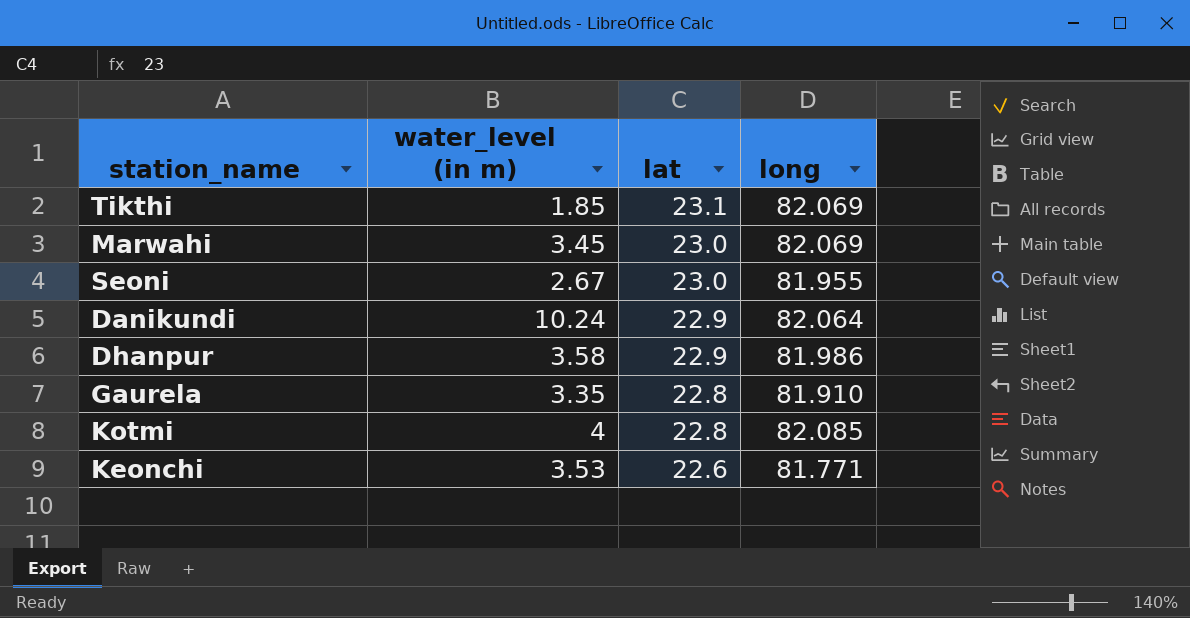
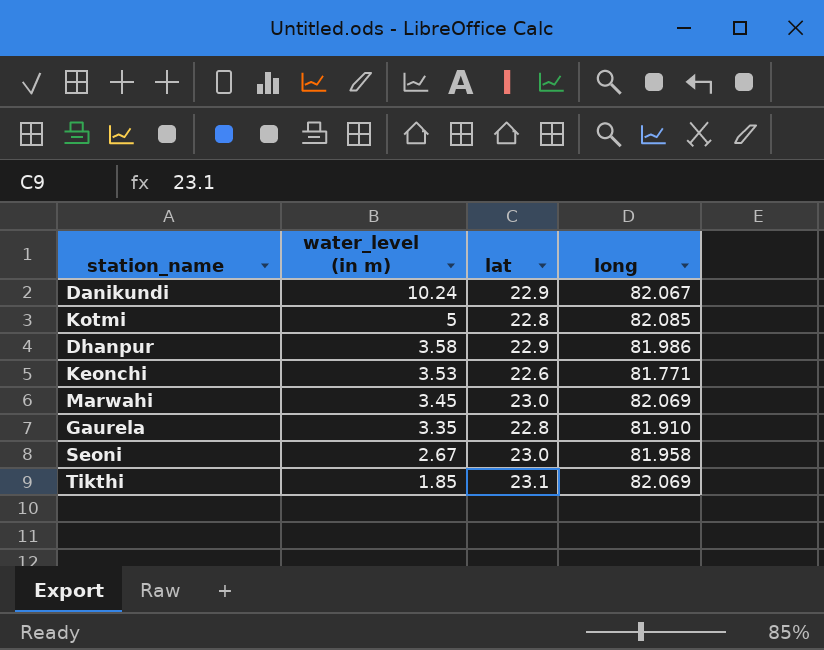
row order: lat descending -> water_level (in m) descending
Danikundi | long: 82.064 -> 82.067
Kotmi | water_level (in m): 4 -> 5
Seoni | long: 81.955 -> 81.958

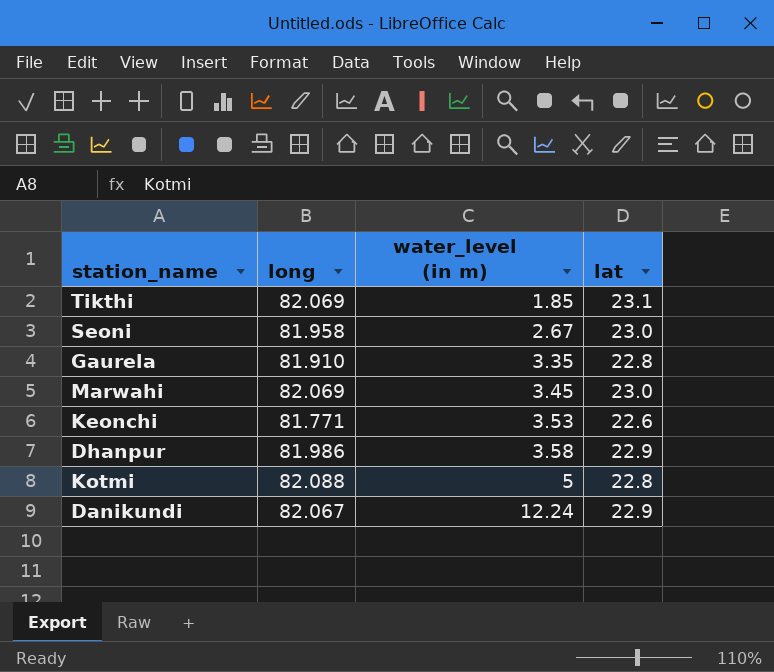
row order: water_level (in m) descending -> water_level (in m) ascending
column long | position: 4 -> 2
Kotmi | long: 82.085 -> 82.088
Danikundi | water_level (in m): 10.24 -> 12.24

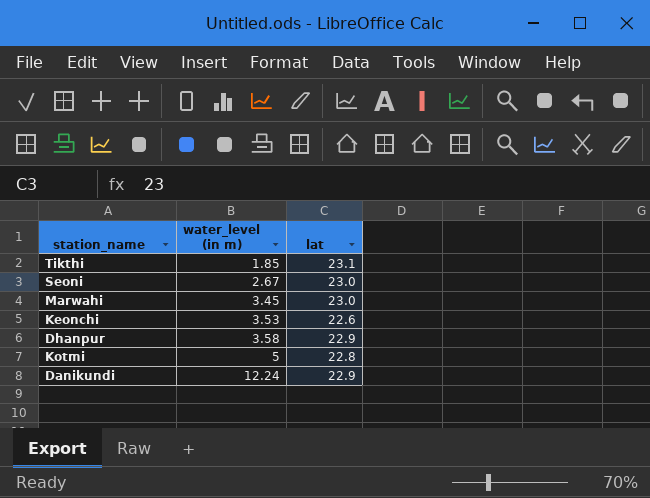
column long | position: 2 -> none
row Gaurela: 81.910 | 3.35 | 22.8 -> none

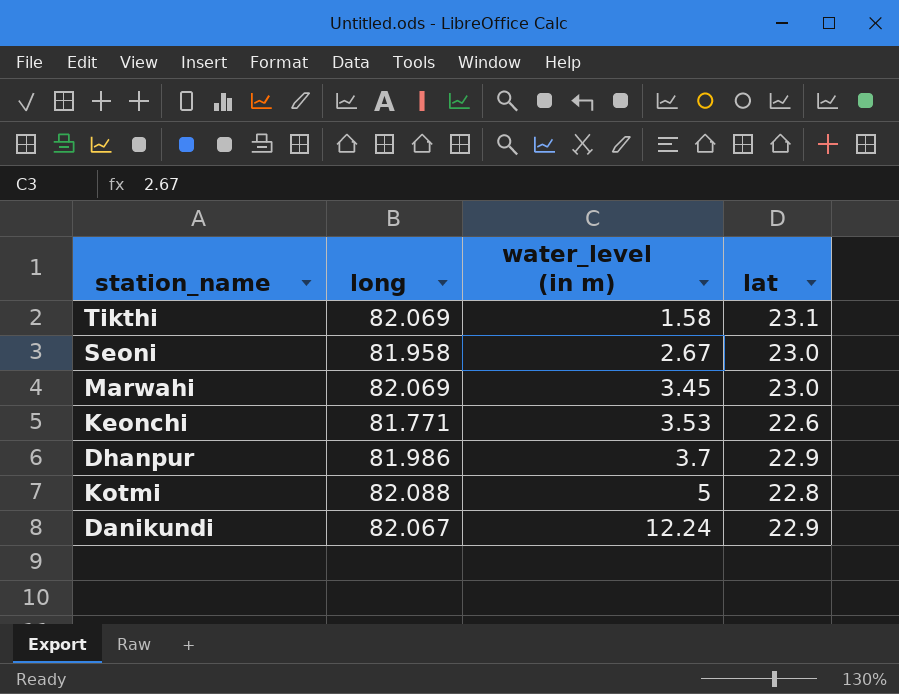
column long | position: none -> 2
Tikthi | water_level (in m): 1.85 -> 1.58
Dhanpur | water_level (in m): 3.58 -> 3.7

